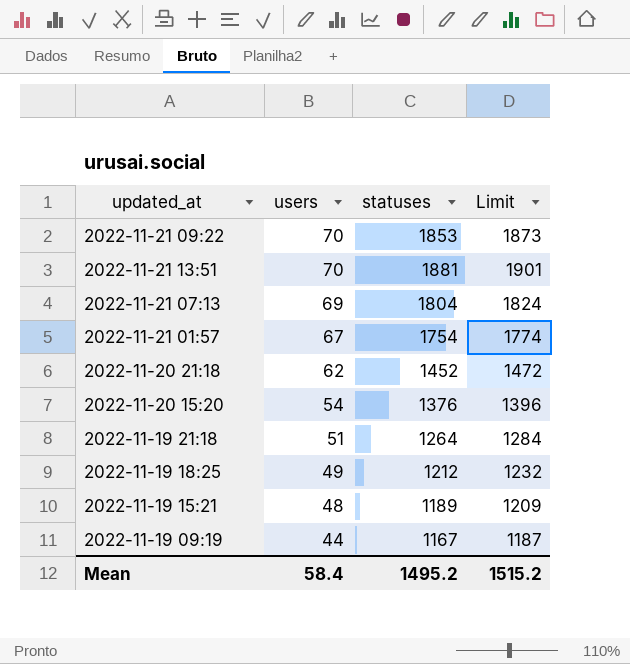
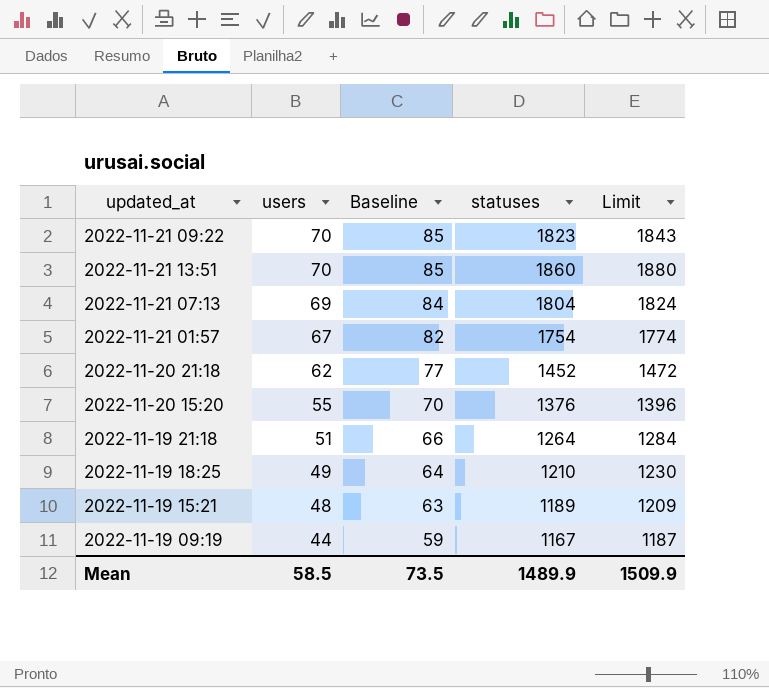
column Baseline | formula: none -> [users] + 15
2022-11-21 09:22 | statuses: 1853 -> 1823
2022-11-21 09:22 | Limit: 1873 -> 1843
2022-11-21 13:51 | statuses: 1881 -> 1860
2022-11-21 13:51 | Limit: 1901 -> 1880
2022-11-20 15:20 | users: 54 -> 55
2022-11-19 18:25 | statuses: 1212 -> 1210
2022-11-19 18:25 | Limit: 1232 -> 1230
Mean | users: 58.4 -> 58.5
Mean | statuses: 1495.2 -> 1489.9
Mean | Limit: 1515.2 -> 1509.9

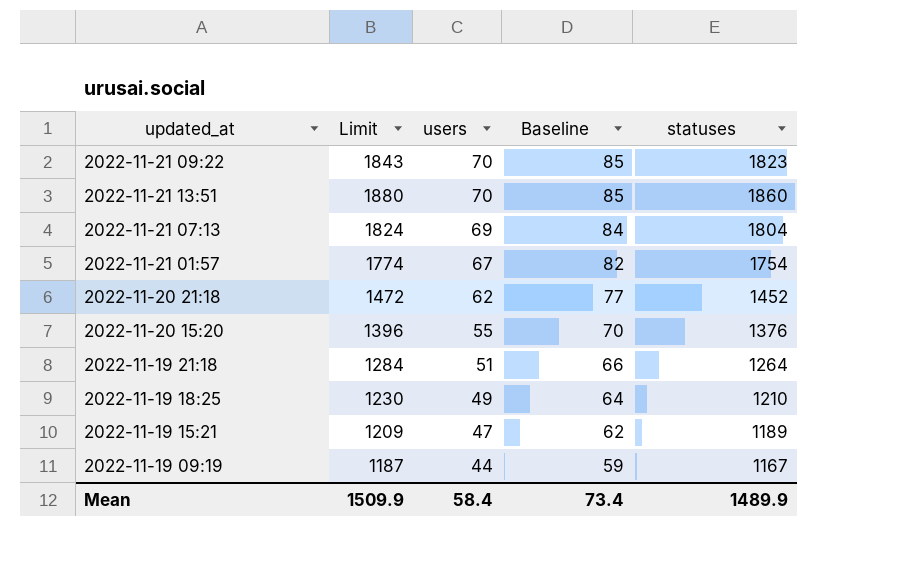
column Limit | position: 5 -> 2
2022-11-19 15:21 | users: 48 -> 47
2022-11-19 15:21 | Baseline: 63 -> 62
Mean | users: 58.5 -> 58.4
Mean | Baseline: 73.5 -> 73.4

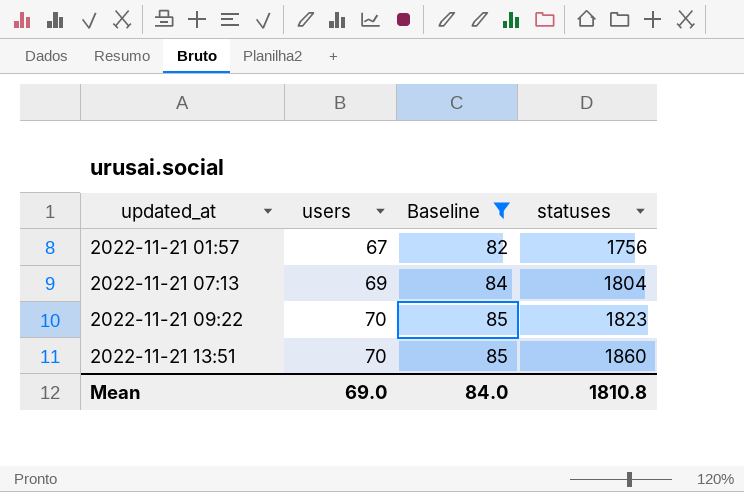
filter: none -> Baseline >= 82
row order: users descending -> updated_at ascending
column Limit | formula: [statuses] + 20 -> none
2022-11-21 01:57 | statuses: 1754 -> 1756
Mean | users: 58.4 -> 69.0
Mean | Baseline: 73.4 -> 84.0
Mean | statuses: 1489.9 -> 1810.8

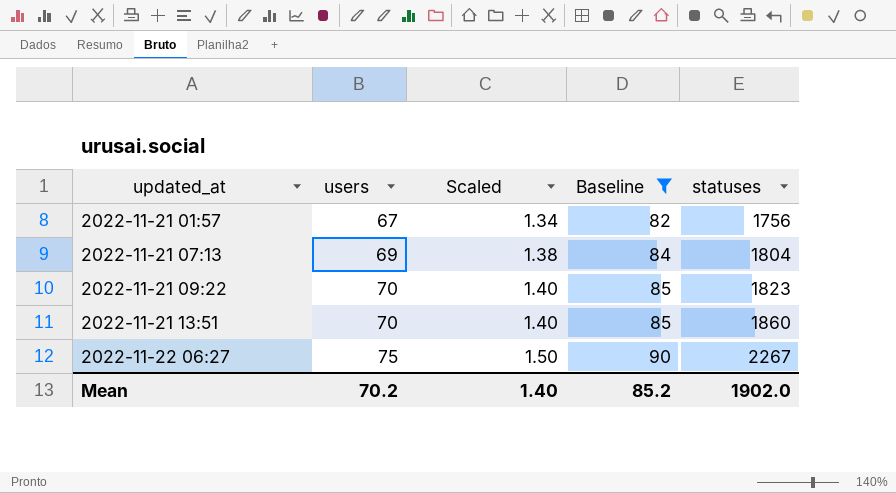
column Scaled | formula: none -> [users] * 0.02
row 2022-11-22 06:27: none -> 75 | 1.50 | 90 | 2267
Mean | users: 69.0 -> 70.2
Mean | Baseline: 84.0 -> 85.2
Mean | statuses: 1810.8 -> 1902.0

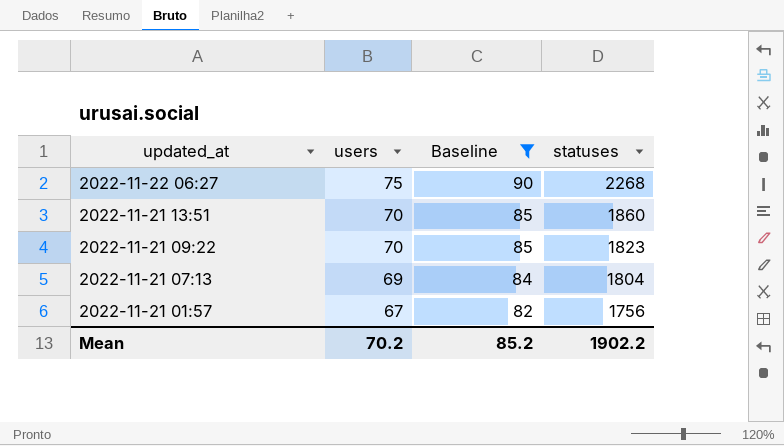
row order: updated_at ascending -> updated_at descending
column Scaled | formula: [users] * 0.02 -> none
2022-11-22 06:27 | statuses: 2267 -> 2268
Mean | statuses: 1902.0 -> 1902.2

